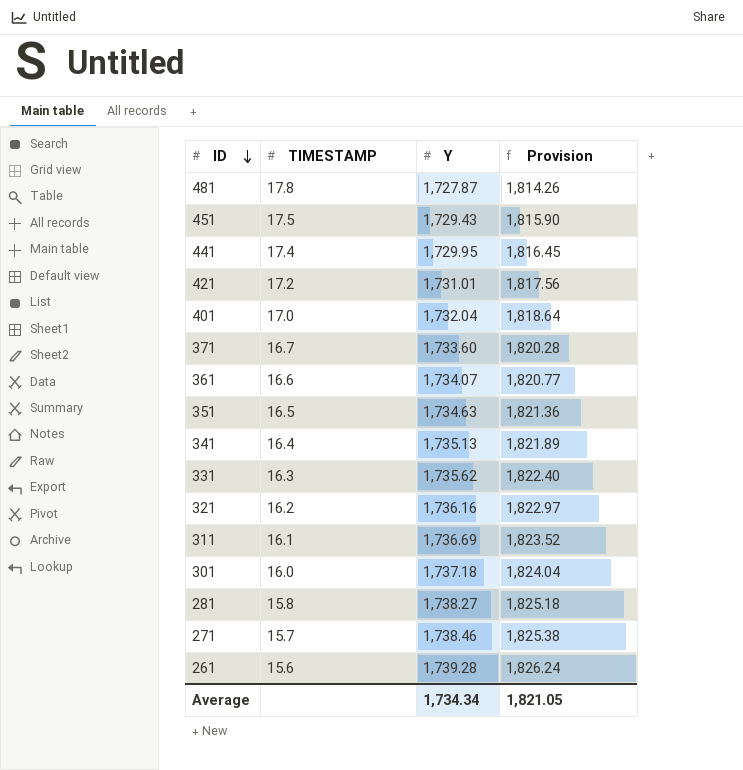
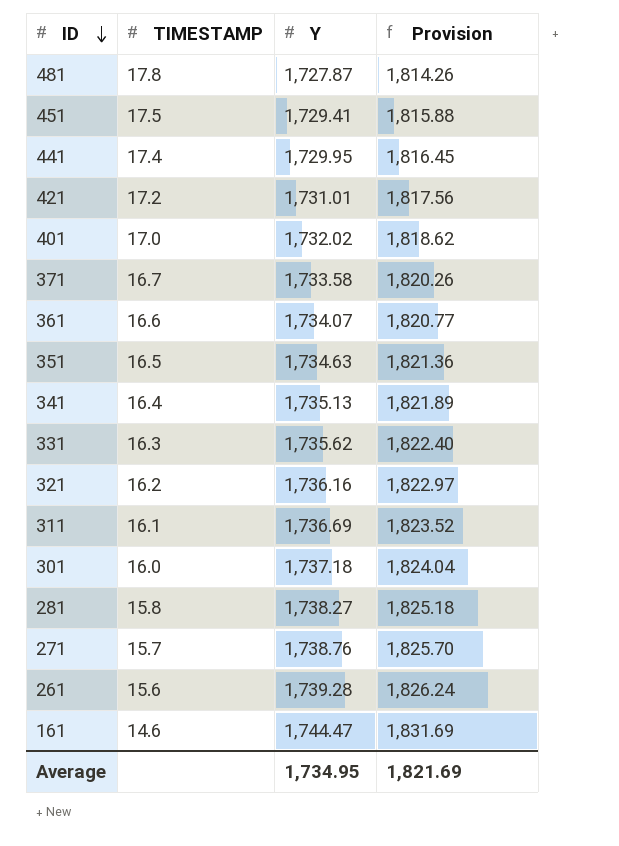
451 | Y: 1,729.43 -> 1,729.41
451 | Provision: 1,815.90 -> 1,815.88
401 | Y: 1,732.04 -> 1,732.02
401 | Provision: 1,818.64 -> 1,818.62
371 | Y: 1,733.60 -> 1,733.58
371 | Provision: 1,820.28 -> 1,820.26
271 | Y: 1,738.46 -> 1,738.76
271 | Provision: 1,825.38 -> 1,825.70
row 161: none -> 14.6 | 1,744.47 | 1,831.69
Average | Y: 1,734.34 -> 1,734.95
Average | Provision: 1,821.05 -> 1,821.69

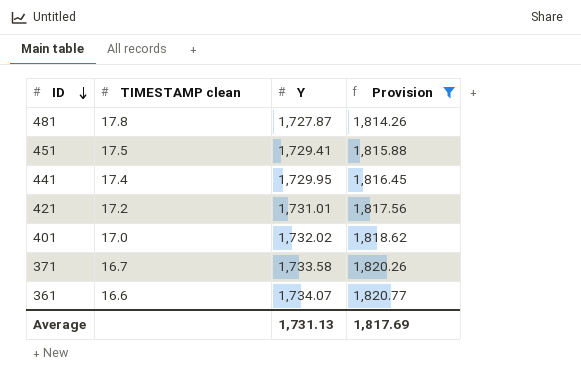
filter: none -> Provision <= 1,820.77
column name: TIMESTAMP -> TIMESTAMP clean
Average | Y: 1,734.95 -> 1,731.13
Average | Provision: 1,821.69 -> 1,817.69

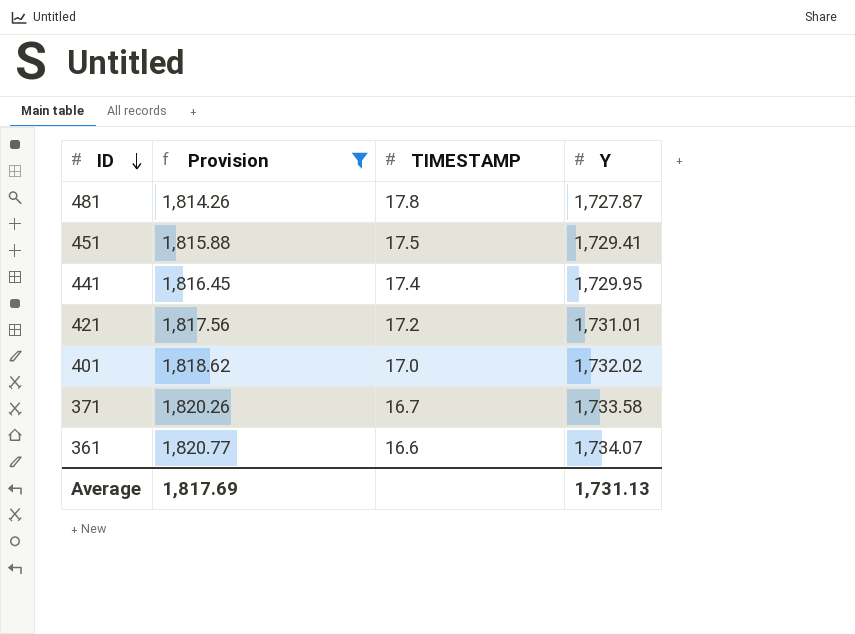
column Provision | position: 4 -> 2
column name: TIMESTAMP clean -> TIMESTAMP

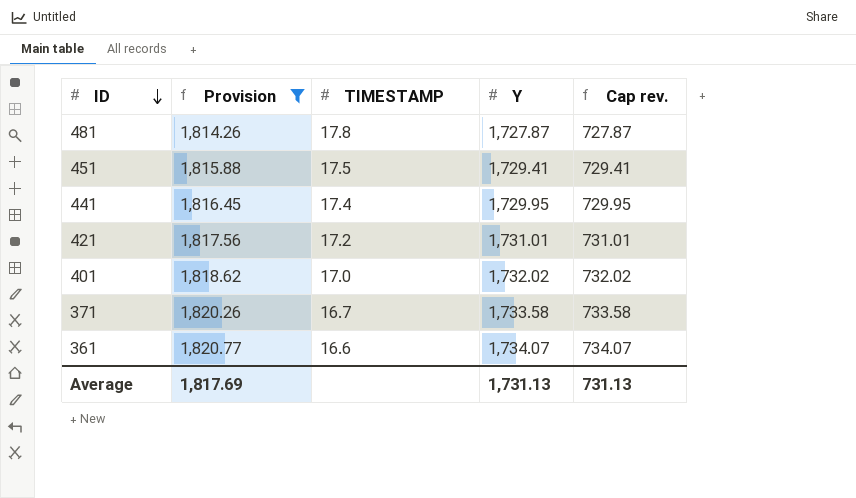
column Cap rev. | formula: none -> [Y] - 1000

